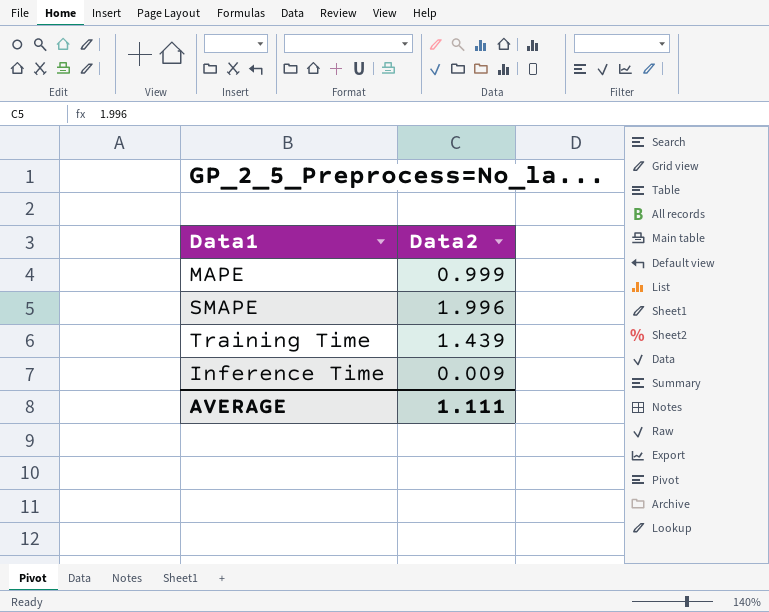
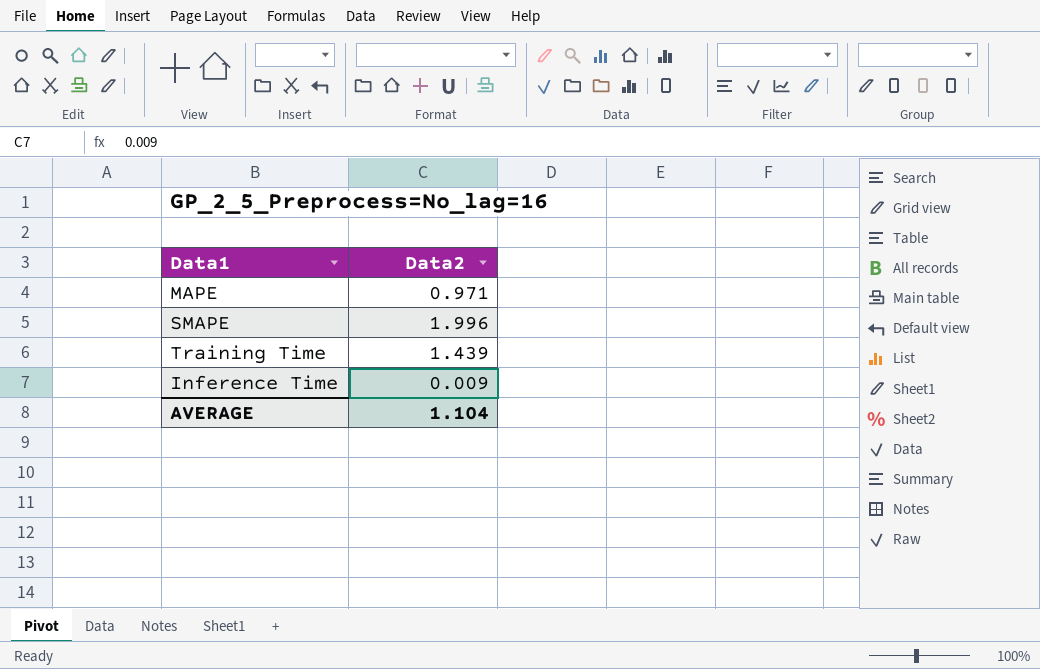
MAPE | Data2: 0.999 -> 0.971
AVERAGE | Data2: 1.111 -> 1.104

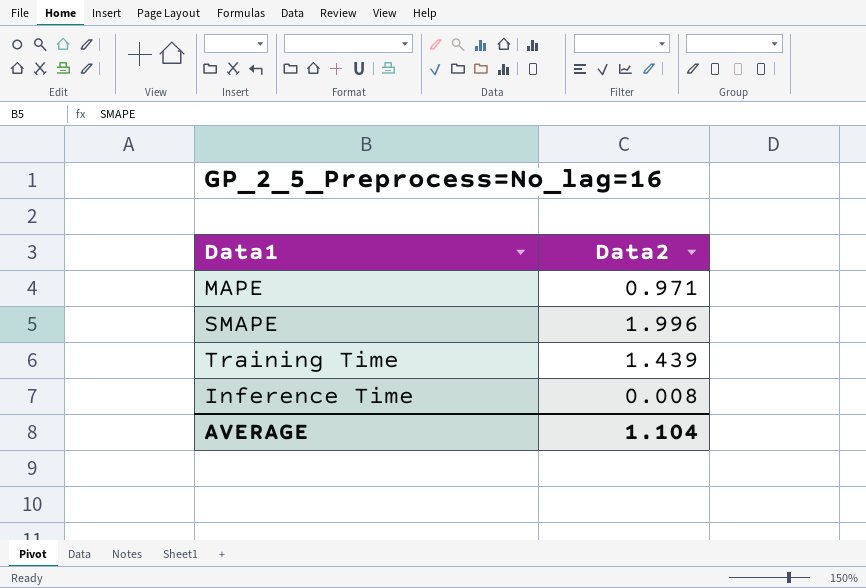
Inference Time | Data2: 0.009 -> 0.008

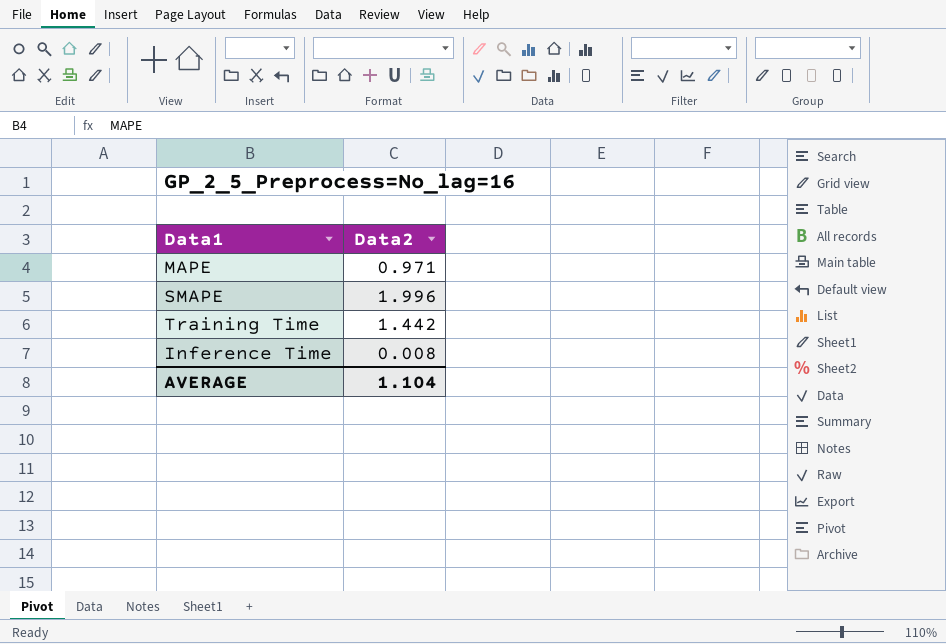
Training Time | Data2: 1.439 -> 1.442

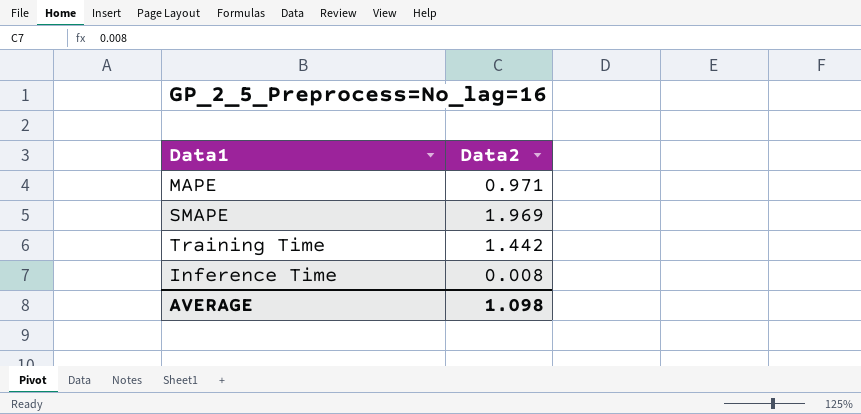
SMAPE | Data2: 1.996 -> 1.969
AVERAGE | Data2: 1.104 -> 1.098

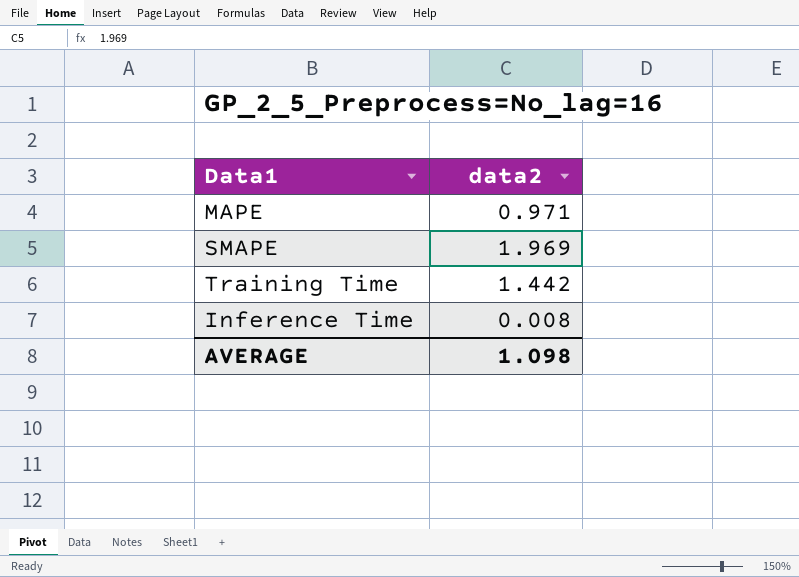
column name: Data2 -> data2

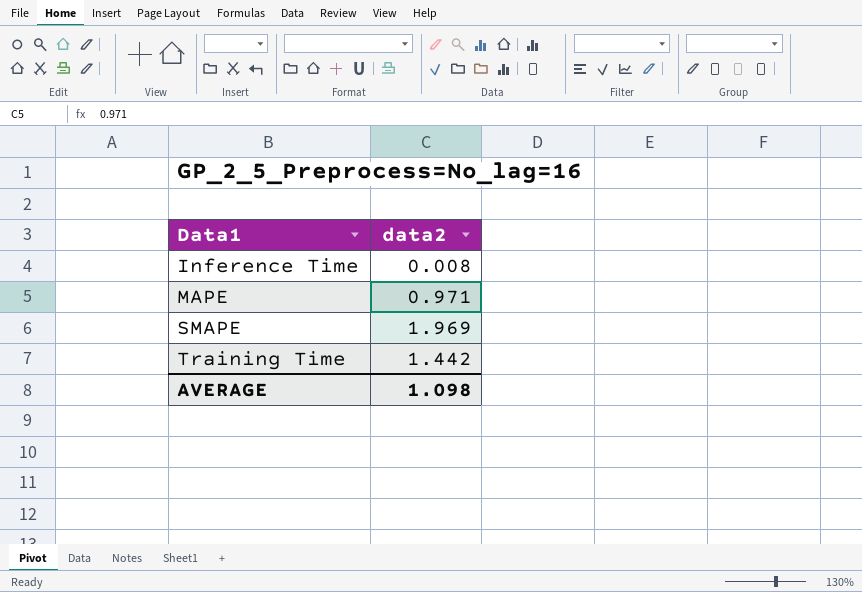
row order: none -> Data1 ascending

